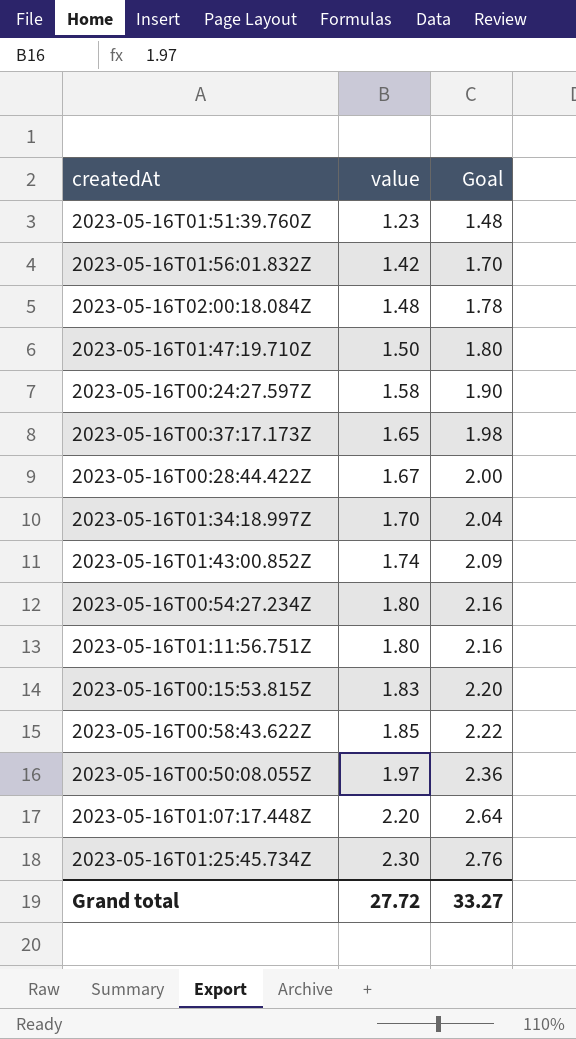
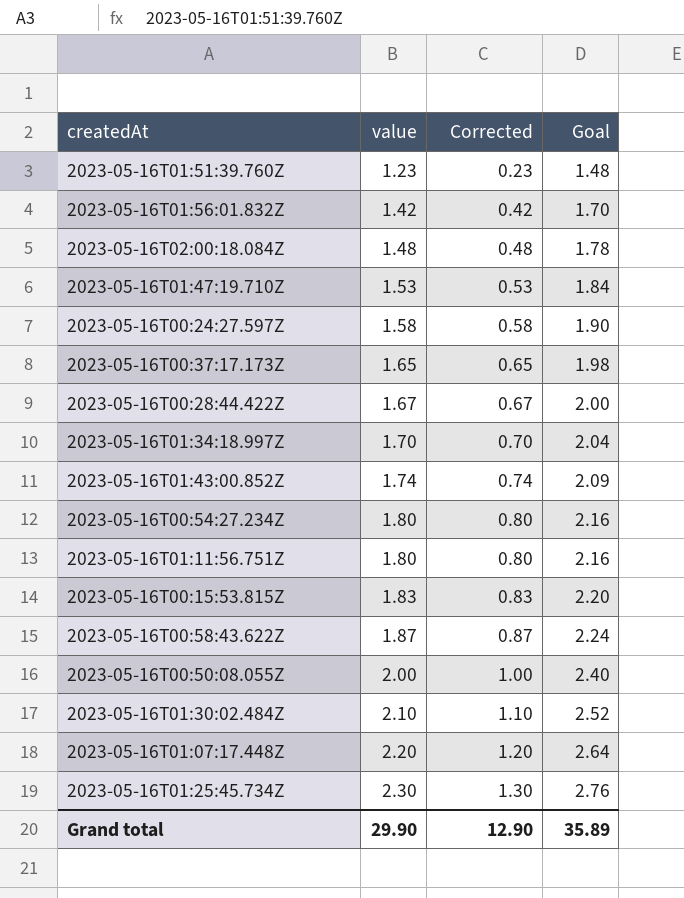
column Corrected | formula: none -> [value] - 1
2023-05-16T01:47:19.710Z | value: 1.50 -> 1.53
2023-05-16T01:47:19.710Z | Goal: 1.80 -> 1.84
2023-05-16T00:58:43.622Z | value: 1.85 -> 1.87
2023-05-16T00:58:43.622Z | Goal: 2.22 -> 2.24
2023-05-16T00:50:08.055Z | value: 1.97 -> 2.00
2023-05-16T00:50:08.055Z | Goal: 2.36 -> 2.40
row 2023-05-16T01:30:02.484Z: none -> 2.10 | 1.10 | 2.52
Grand total | value: 27.72 -> 29.90
Grand total | Goal: 33.27 -> 35.89

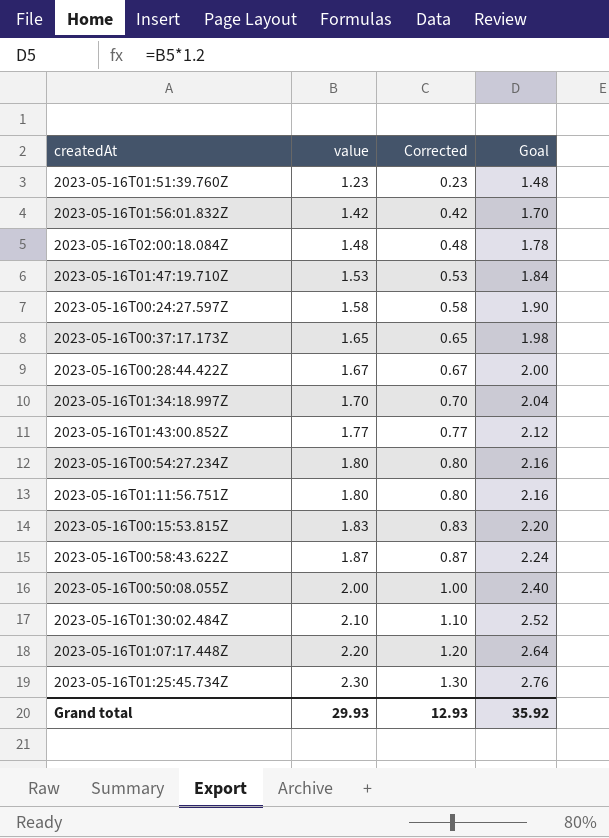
2023-05-16T01:43:00.852Z | value: 1.74 -> 1.77
2023-05-16T01:43:00.852Z | Corrected: 0.74 -> 0.77
2023-05-16T01:43:00.852Z | Goal: 2.09 -> 2.12
Grand total | value: 29.90 -> 29.93
Grand total | Corrected: 12.90 -> 12.93
Grand total | Goal: 35.89 -> 35.92

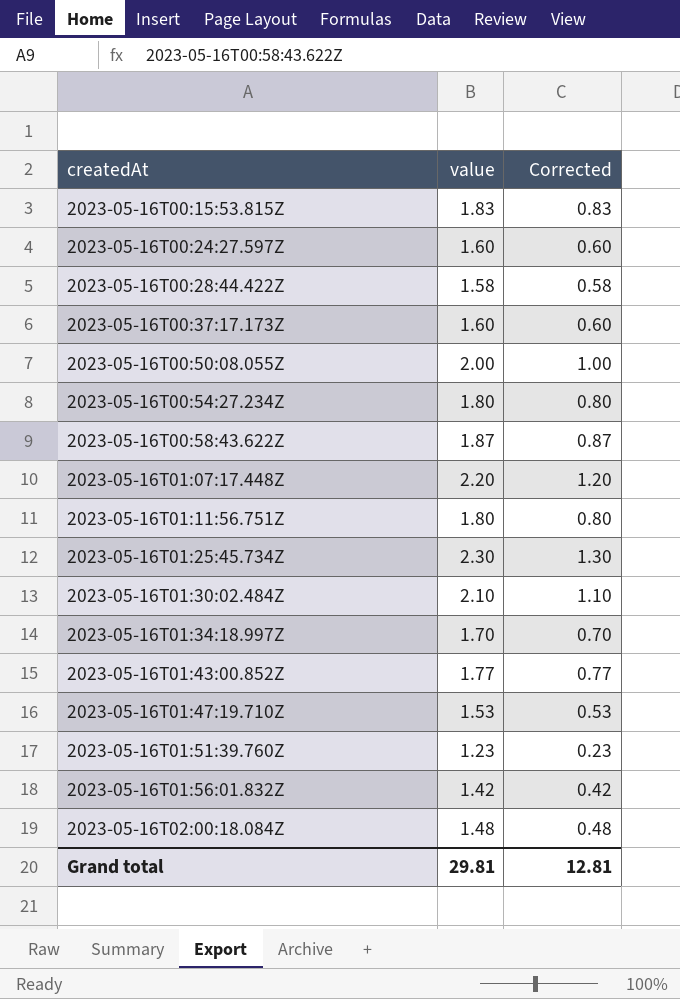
row order: value ascending -> createdAt ascending
column Goal | formula: [value] * 1.2 -> none
2023-05-16T00:24:27.597Z | value: 1.58 -> 1.60
2023-05-16T00:24:27.597Z | Corrected: 0.58 -> 0.60
2023-05-16T00:28:44.422Z | value: 1.67 -> 1.58
2023-05-16T00:28:44.422Z | Corrected: 0.67 -> 0.58
2023-05-16T00:37:17.173Z | value: 1.65 -> 1.60
2023-05-16T00:37:17.173Z | Corrected: 0.65 -> 0.60
Grand total | value: 29.93 -> 29.81
Grand total | Corrected: 12.93 -> 12.81

